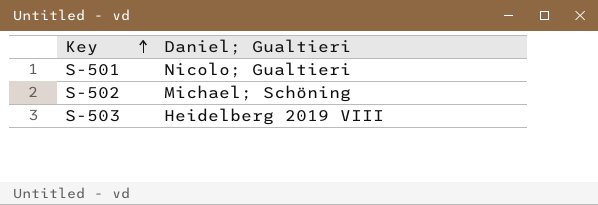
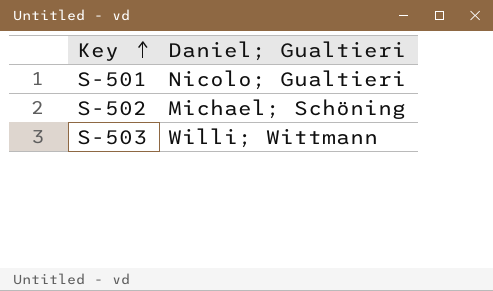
S-503 | Daniel; Gualtieri: Heidelberg 2019 VIII -> Willi; Wittmann

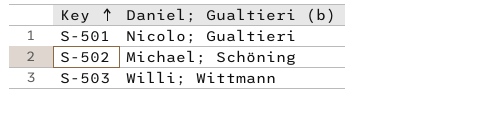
column name: Daniel; Gualtieri -> Daniel; Gualtieri (b)

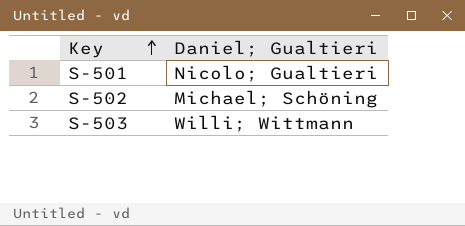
column name: Daniel; Gualtieri (b) -> Daniel; Gualtieri

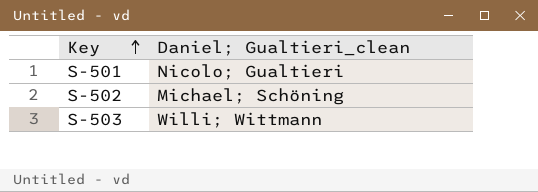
column name: Daniel; Gualtieri -> Daniel; Gualtieri_clean

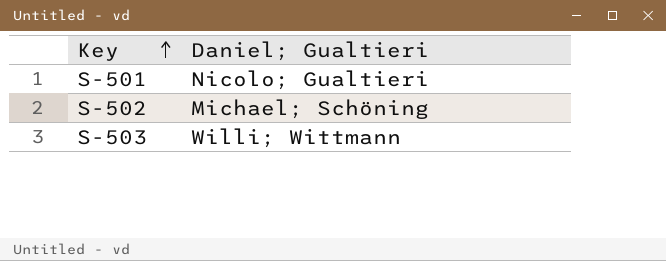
column name: Daniel; Gualtieri_clean -> Daniel; Gualtieri

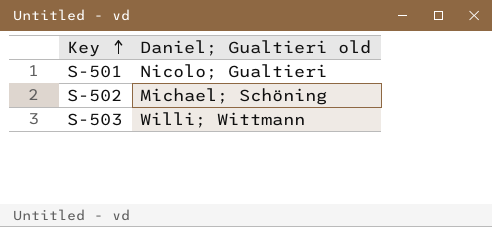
column name: Daniel; Gualtieri -> Daniel; Gualtieri old

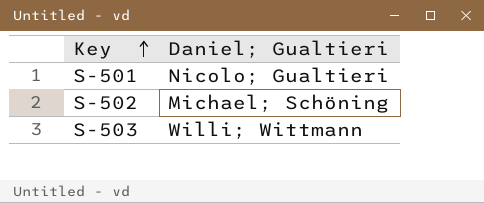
column name: Daniel; Gualtieri old -> Daniel; Gualtieri

